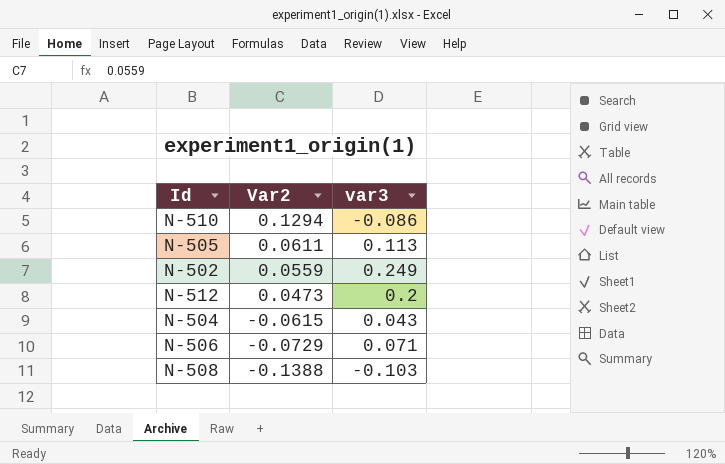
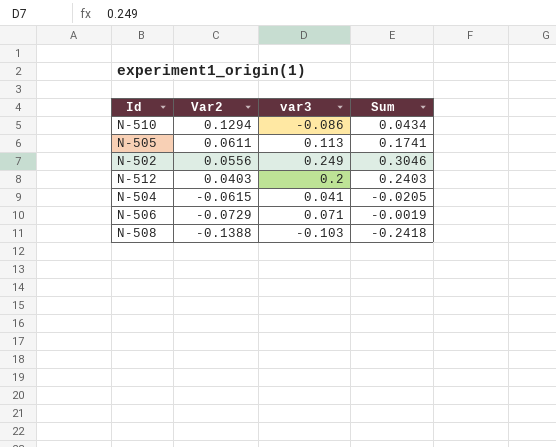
column Sum | formula: none -> [Var2] + [var3]
N-502 | Var2: 0.0559 -> 0.0556
N-512 | Var2: 0.0473 -> 0.0403
N-504 | var3: 0.043 -> 0.041

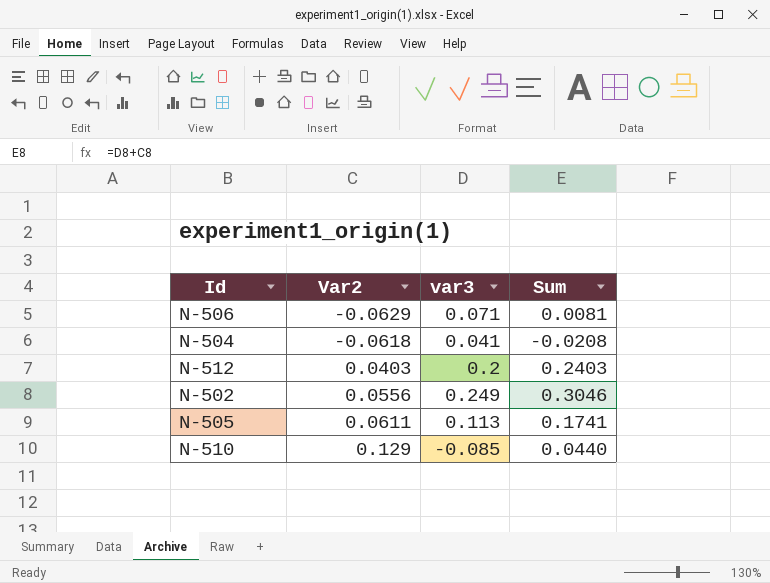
row order: Var2 descending -> Var2 ascending
row N-508: -0.1388 | -0.103 | -0.2418 -> none
N-506 | Var2: -0.0729 -> -0.0629
N-506 | Sum: -0.0019 -> 0.0081
N-504 | Var2: -0.0615 -> -0.0618
N-504 | Sum: -0.0205 -> -0.0208
N-510 | Var2: 0.1294 -> 0.129
N-510 | var3: -0.086 -> -0.085
N-510 | Sum: 0.0434 -> 0.0440

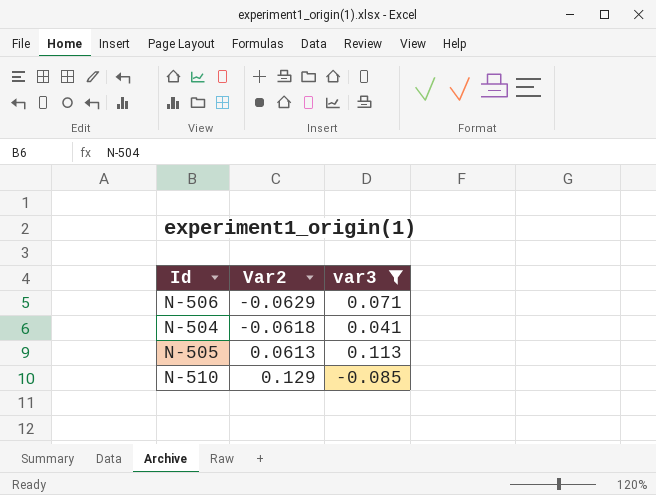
filter: none -> var3 <= 0.113
column Sum | formula: [Var2] + [var3] -> none
N-505 | Var2: 0.0611 -> 0.0613

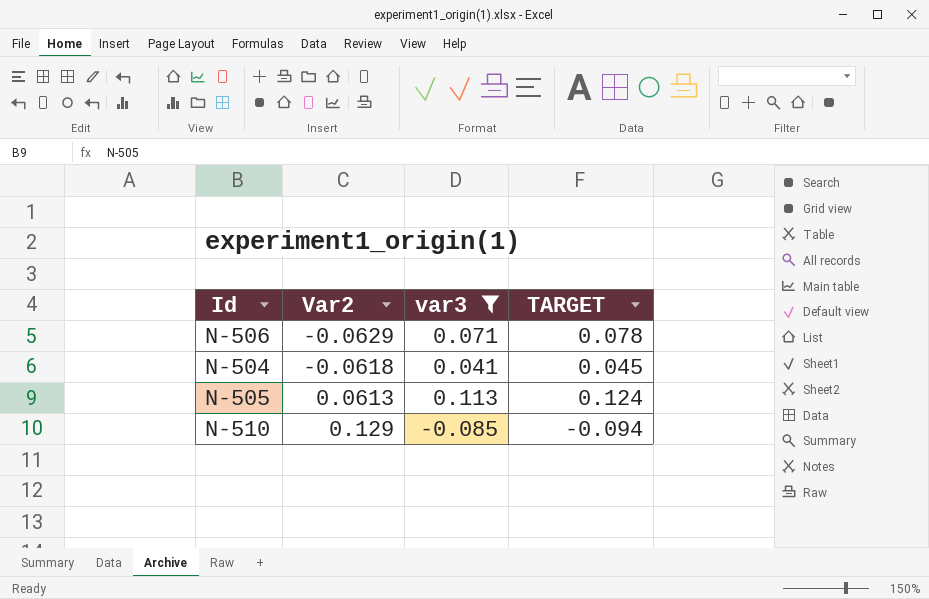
column TARGET | formula: none -> [var3] * 1.1

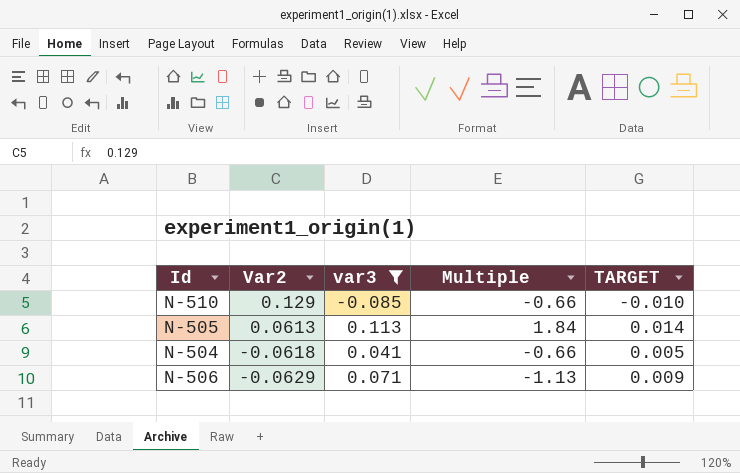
row order: Var2 ascending -> Var2 descending
column Multiple | formula: none -> [var3] / [Var2]
column TARGET | formula: [var3] * 1.1 -> [var3] * 0.12

